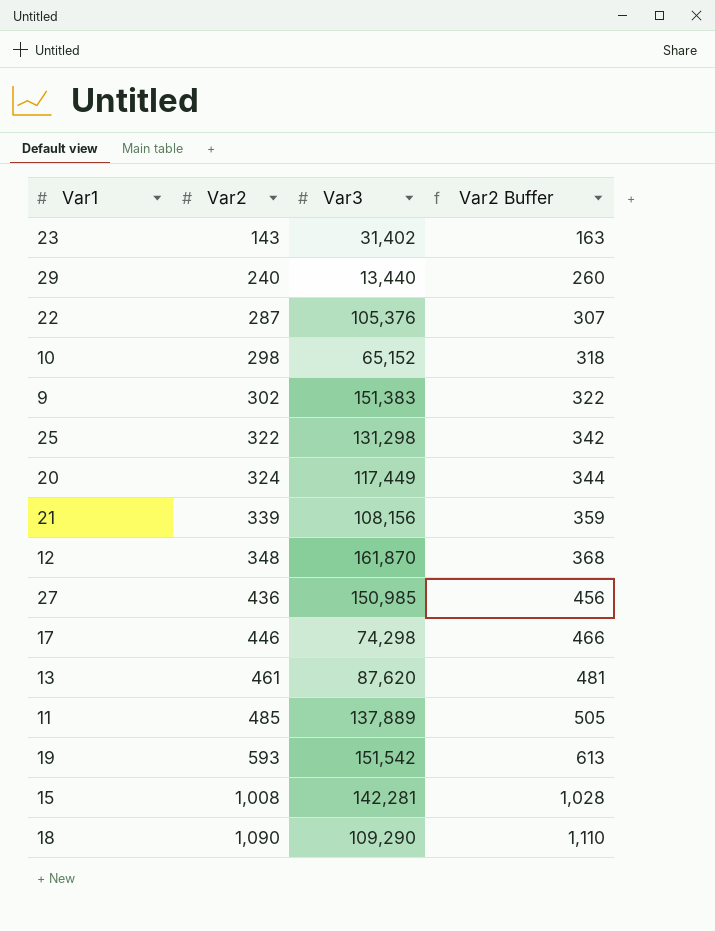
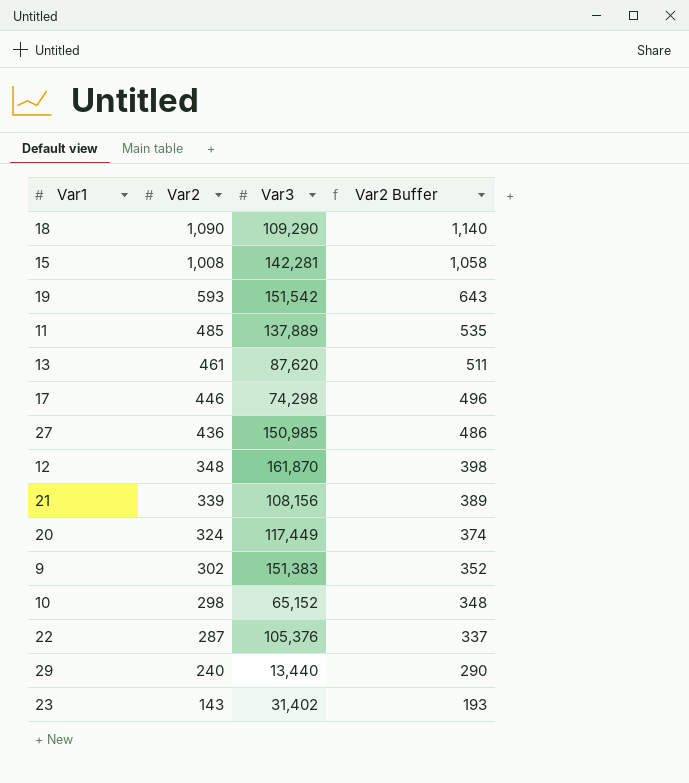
row order: Var2 ascending -> Var2 descending
column Var2 Buffer | formula: [Var2] + 20 -> [Var2] + 50
row 25: 322 | 131,298 | 342 -> none

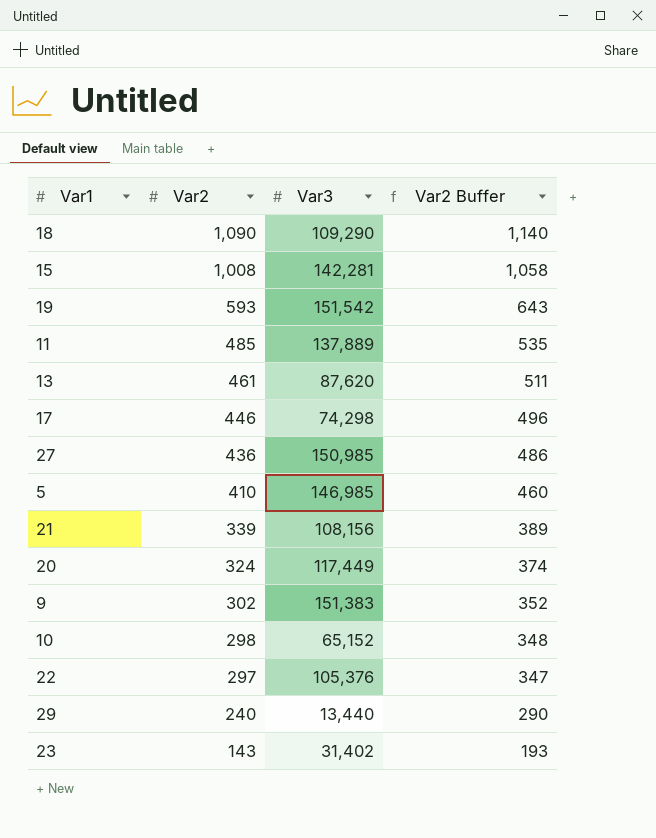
row 12: 348 | 161,870 | 398 -> none
row 5: none -> 410 | 146,985 | 460
22 | Var2: 287 -> 297
22 | Var2 Buffer: 337 -> 347

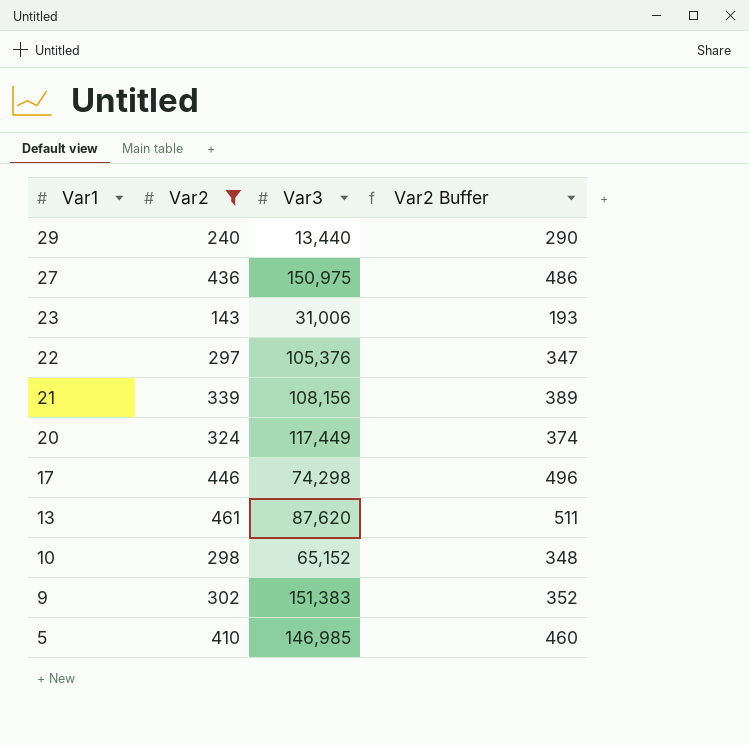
filter: none -> Var2 <= 461
row order: Var2 descending -> Var1 descending
27 | Var3: 150,985 -> 150,975
23 | Var3: 31,402 -> 31,006

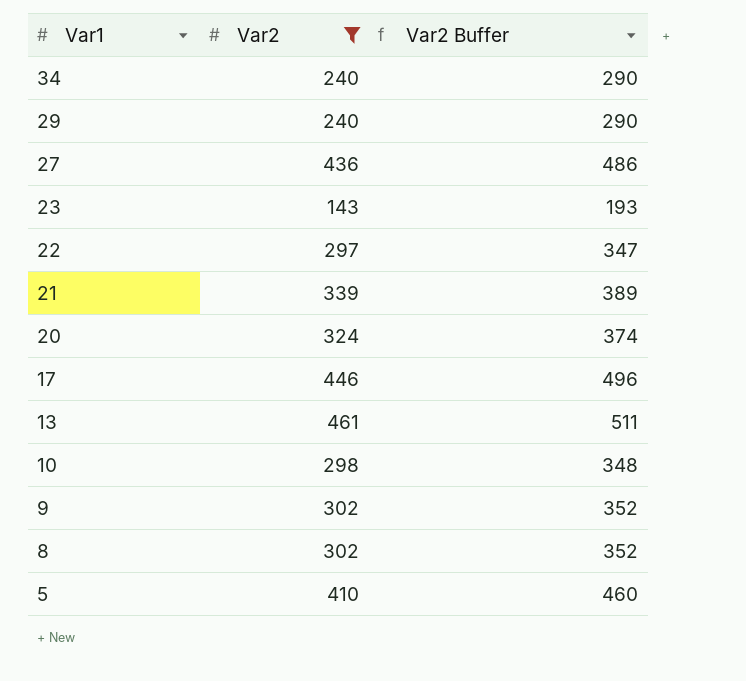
column Var3 | position: 3 -> none
row 34: none -> 240 | 290
row 8: none -> 302 | 352

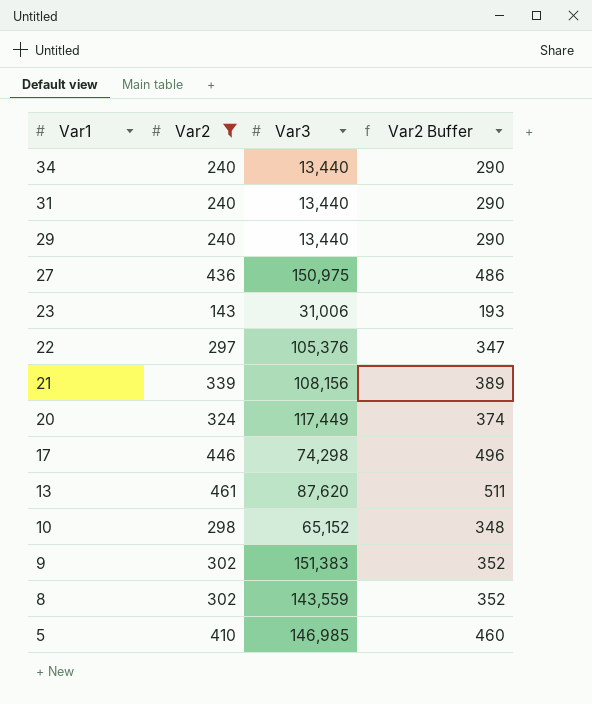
column Var3 | position: none -> 3
row 31: none -> 240 | 13,440 | 290

